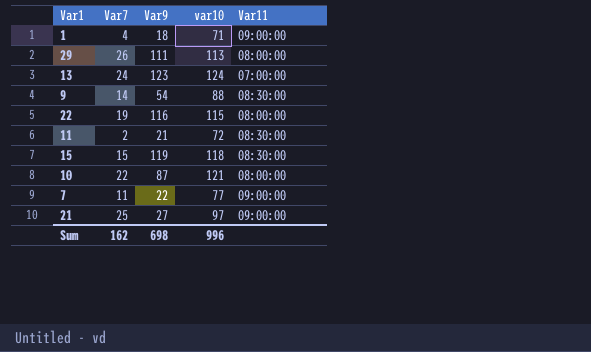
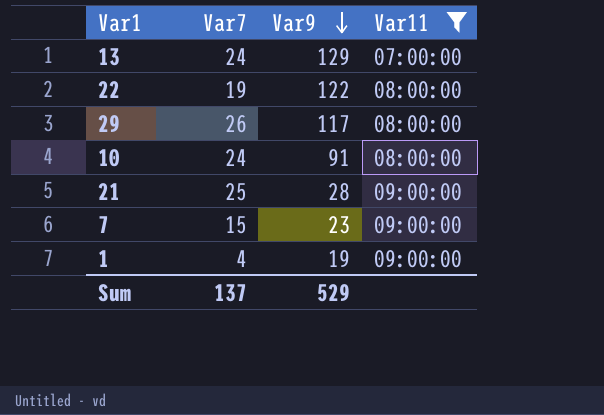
filter: none -> Var11 != 08:30:00
row order: none -> Var9 descending
column var10 | position: 4 -> none
13 | Var9: 123 -> 129
22 | Var9: 116 -> 122
29 | Var9: 111 -> 117
10 | Var7: 22 -> 24
10 | Var9: 87 -> 91
21 | Var9: 27 -> 28
7 | Var7: 11 -> 15
7 | Var9: 22 -> 23
1 | Var9: 18 -> 19
Sum | Var7: 162 -> 137
Sum | Var9: 698 -> 529

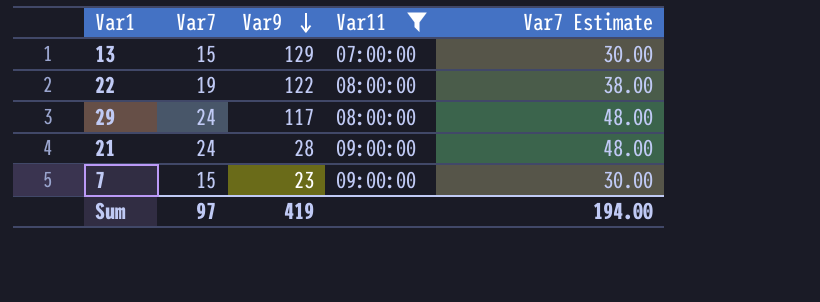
column Var7 Estimate | formula: none -> [Var7] * 2
row 10: 24 | 91 | 08:00:00 -> none
row 1: 4 | 19 | 09:00:00 -> none
13 | Var7: 24 -> 15
29 | Var7: 26 -> 24
21 | Var7: 25 -> 24
Sum | Var7: 137 -> 97
Sum | Var9: 529 -> 419

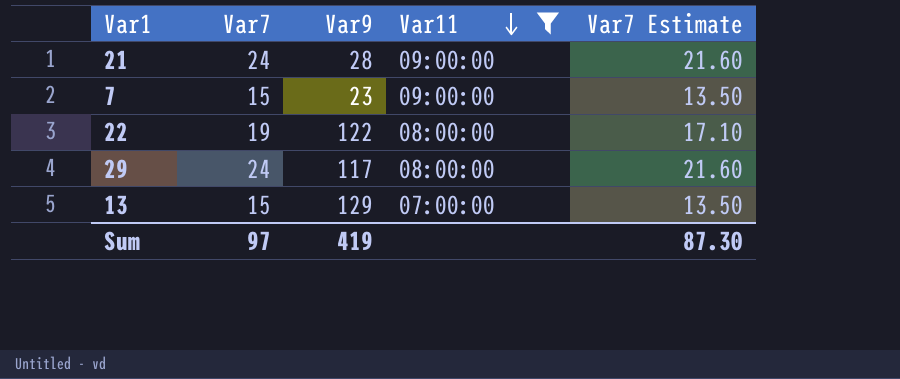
row order: Var9 descending -> Var11 descending
column Var7 Estimate | formula: [Var7] * 2 -> [Var7] * 0.9
Sum | Var7 Estimate: 194.00 -> 87.30

